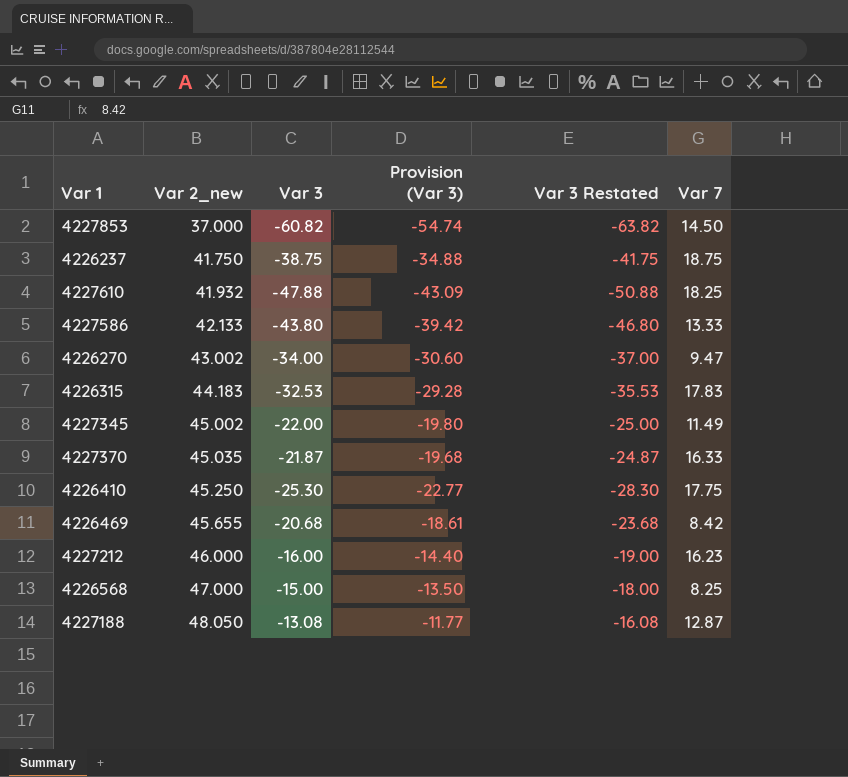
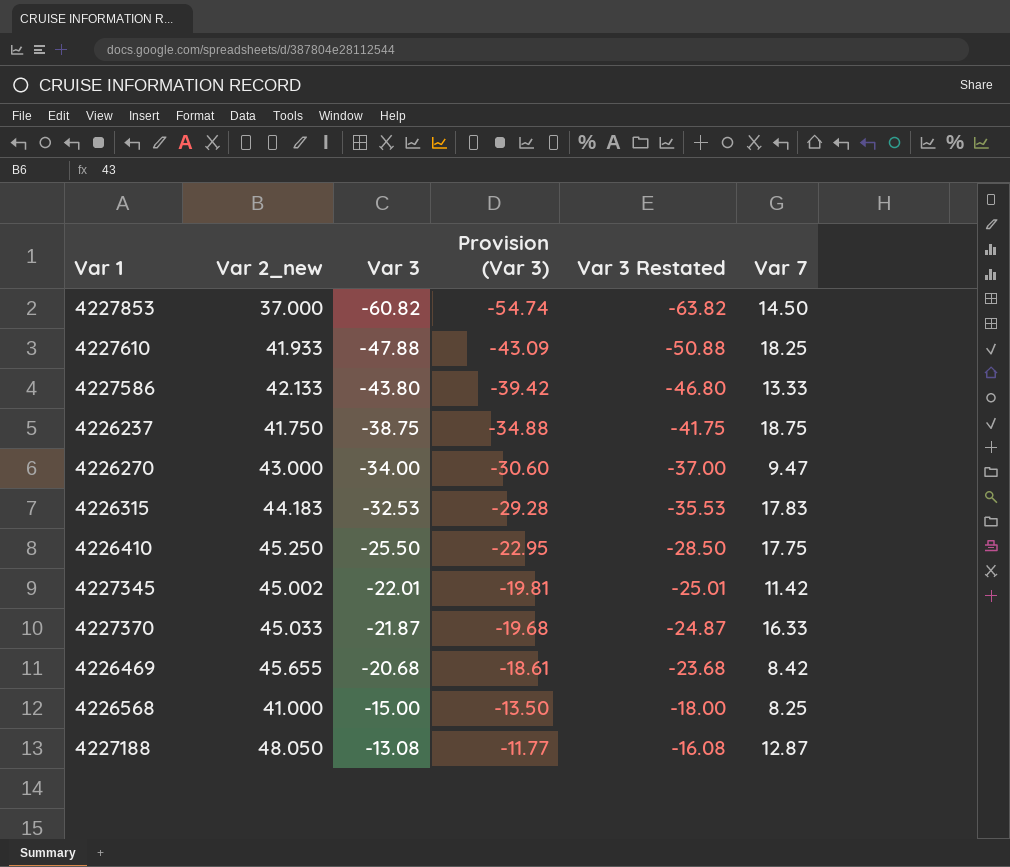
row order: Var 2_new ascending -> Var 3 ascending
row 4227212: 46.000 | -16.00 | -14.40 | -19.00 | 16.23 -> none
4227610 | Var 2_new: 41.932 -> 41.933
4226270 | Var 2_new: 43.002 -> 43.000
4226410 | Var 3: -25.30 -> -25.50
4226410 | Provision (Var 3): -22.77 -> -22.95
4226410 | Var 3 Restated: -28.30 -> -28.50
4227345 | Var 3: -22.00 -> -22.01
4227345 | Provision (Var 3): -19.80 -> -19.81
4227345 | Var 3 Restated: -25.00 -> -25.01
4227345 | Var 7: 11.49 -> 11.42
4227370 | Var 2_new: 45.035 -> 45.033
4226568 | Var 2_new: 47.000 -> 41.000

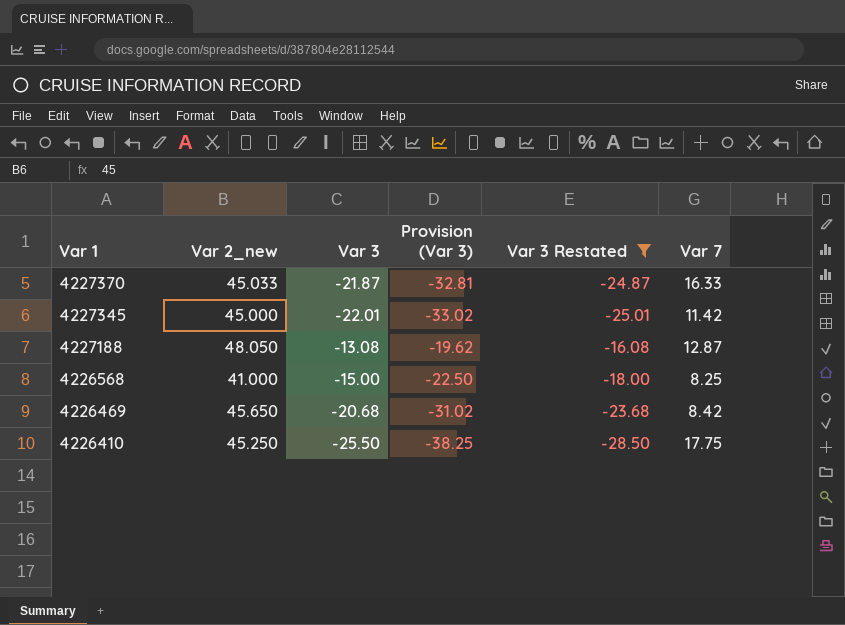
filter: none -> Var 3 Restated >= -28.50
row order: Var 3 ascending -> Var 1 descending
column Provision (Var 3) | formula: [Var 3] * 0.9 -> [Var 3] * 1.5
4227345 | Var 2_new: 45.002 -> 45.000
4226469 | Var 2_new: 45.655 -> 45.650

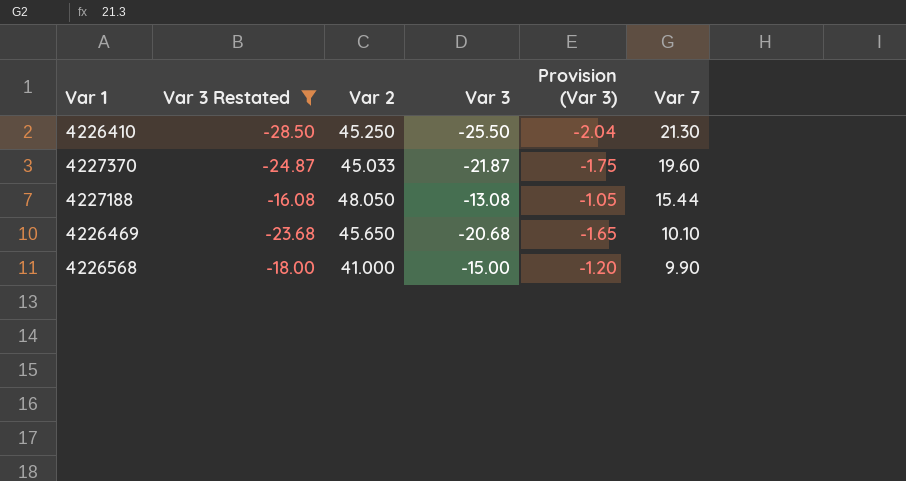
row order: Var 1 descending -> Var 7 descending
column Var 3 Restated | position: 5 -> 2
column name: Var 2_new -> Var 2
column Provision (Var 3) | formula: [Var 3] * 1.5 -> [Var 3] * 0.08
row 4227345: 45.000 | -22.01 | -33.02 | -25.01 | 11.42 -> none
4226410 | Var 7: 17.75 -> 21.30
4227370 | Var 7: 16.33 -> 19.60
4227188 | Var 7: 12.87 -> 15.44
4226469 | Var 7: 8.42 -> 10.10
4226568 | Var 7: 8.25 -> 9.90

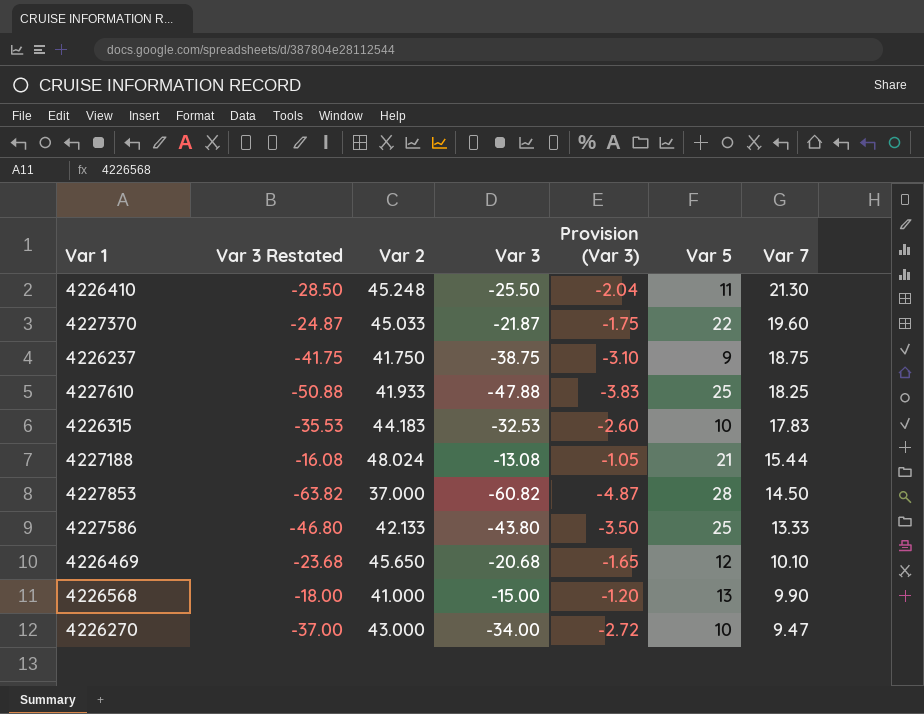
filter: Var 3 Restated >= -28.50 -> none
column Var 5 | position: none -> 6
4226410 | Var 2: 45.250 -> 45.248
4227188 | Var 2: 48.050 -> 48.024

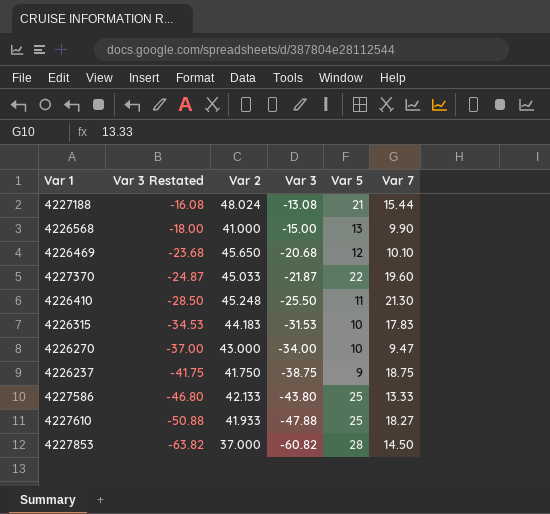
row order: Var 7 descending -> Var 3 Restated descending
column Provision (Var 3) | formula: [Var 3] * 0.08 -> none
4226315 | Var 3 Restated: -35.53 -> -34.53
4226315 | Var 3: -32.53 -> -31.53
4227610 | Var 7: 18.25 -> 18.27

